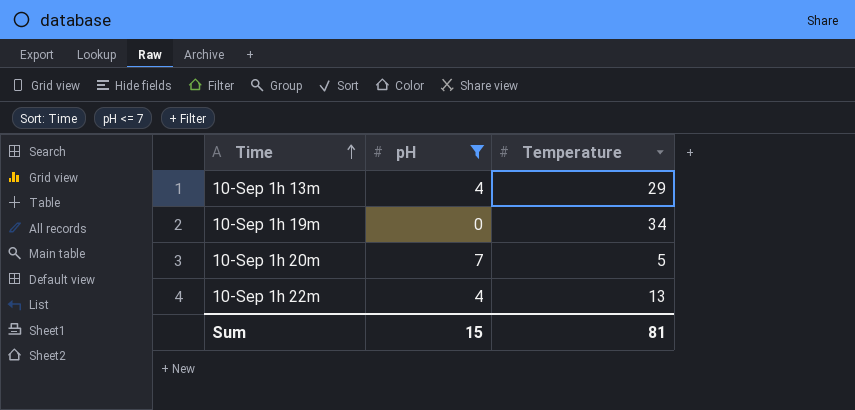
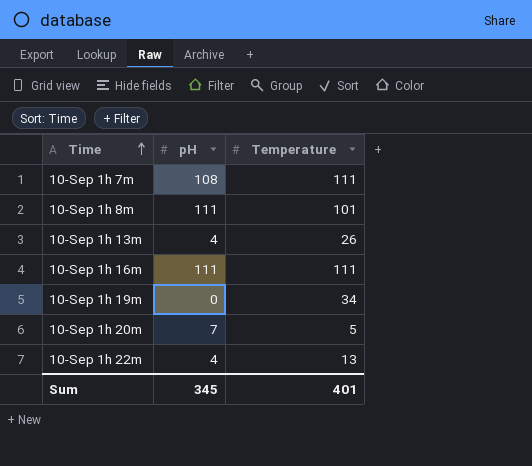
filter: pH <= 7 -> none
10-Sep 1h 13m | Temperature: 29 -> 26
Sum | pH: 15 -> 345
Sum | Temperature: 81 -> 401

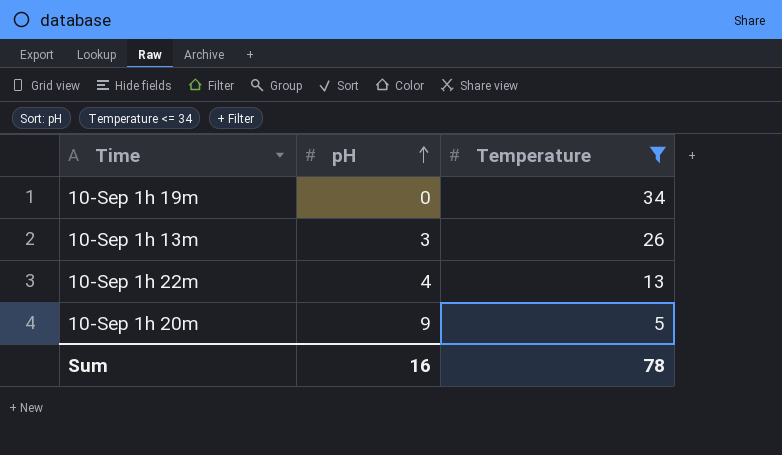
filter: none -> Temperature <= 34
row order: Time ascending -> pH ascending
10-Sep 1h 13m | pH: 4 -> 3
10-Sep 1h 20m | pH: 7 -> 9
Sum | pH: 345 -> 16
Sum | Temperature: 401 -> 78

